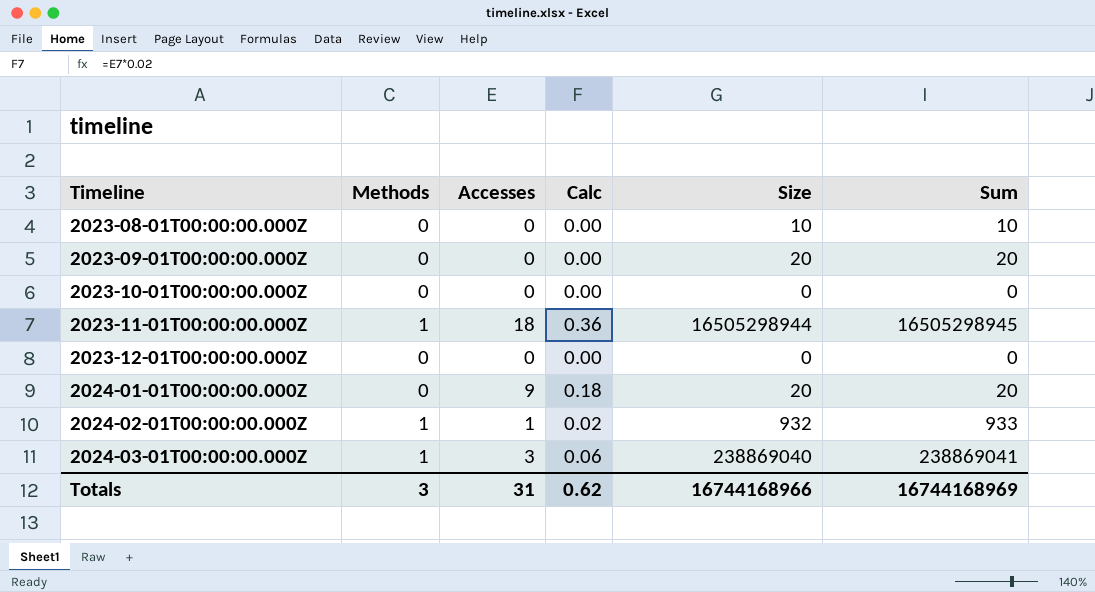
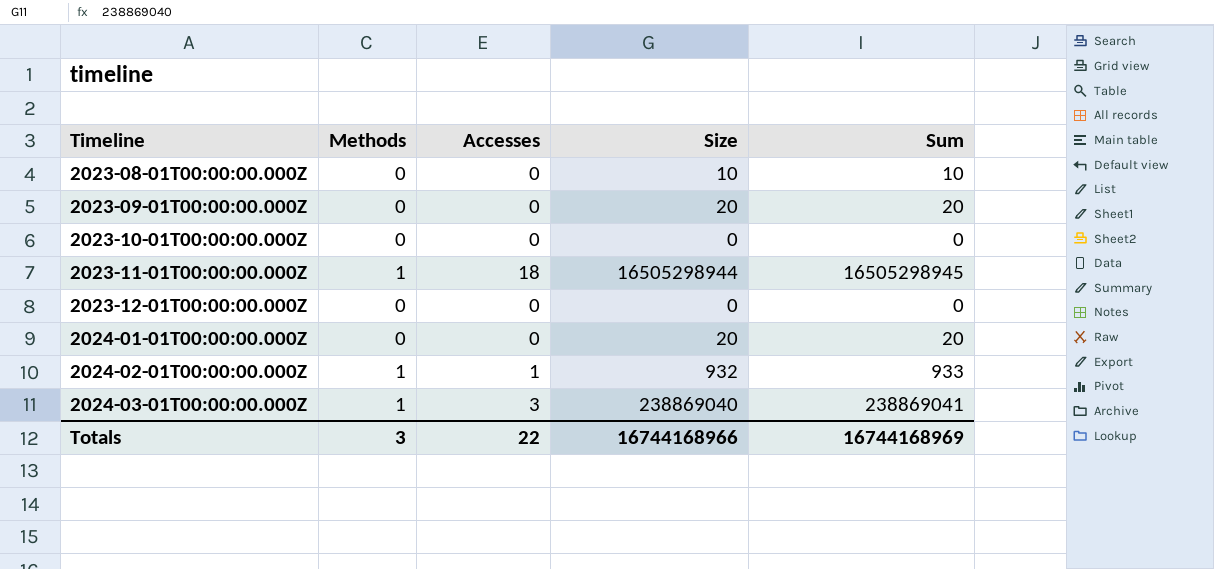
column Calc | formula: [Accesses] * 0.02 -> none
2024-01-01T00:00:00.000Z | Accesses: 9 -> 0
Totals | Accesses: 31 -> 22

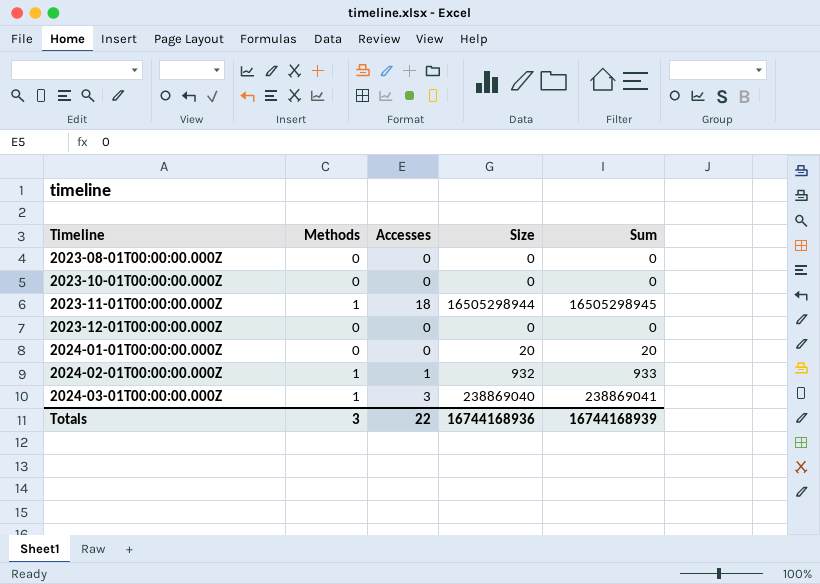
row 2023-09-01T00:00:00.000Z: 0 | 0 | 20 | 20 -> none
2023-08-01T00:00:00.000Z | Size: 10 -> 0
2023-08-01T00:00:00.000Z | Sum: 10 -> 0
Totals | Size: 16744168966 -> 16744168936
Totals | Sum: 16744168969 -> 16744168939

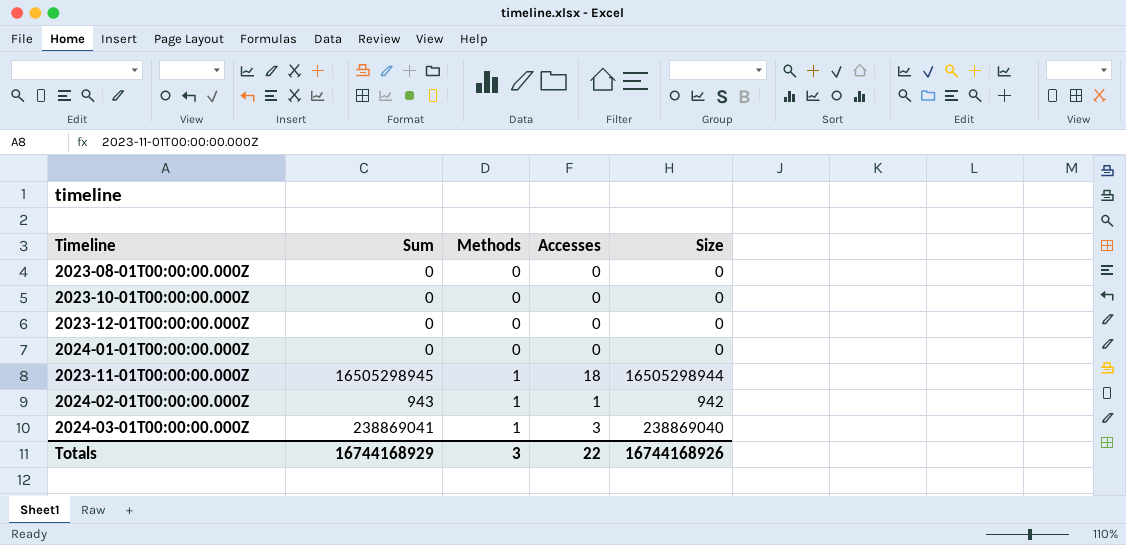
row order: Timeline ascending -> Methods ascending
column Sum | position: 5 -> 2
2024-01-01T00:00:00.000Z | Sum: 20 -> 0
2024-01-01T00:00:00.000Z | Size: 20 -> 0
2024-02-01T00:00:00.000Z | Sum: 933 -> 943
2024-02-01T00:00:00.000Z | Size: 932 -> 942
Totals | Sum: 16744168939 -> 16744168929
Totals | Size: 16744168936 -> 16744168926

